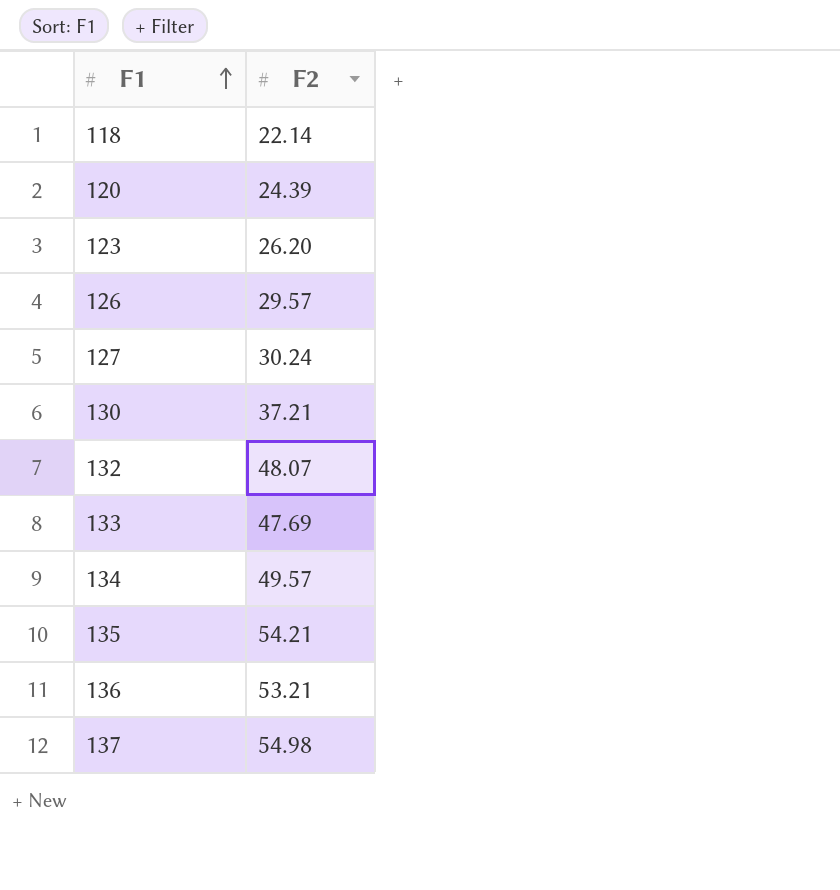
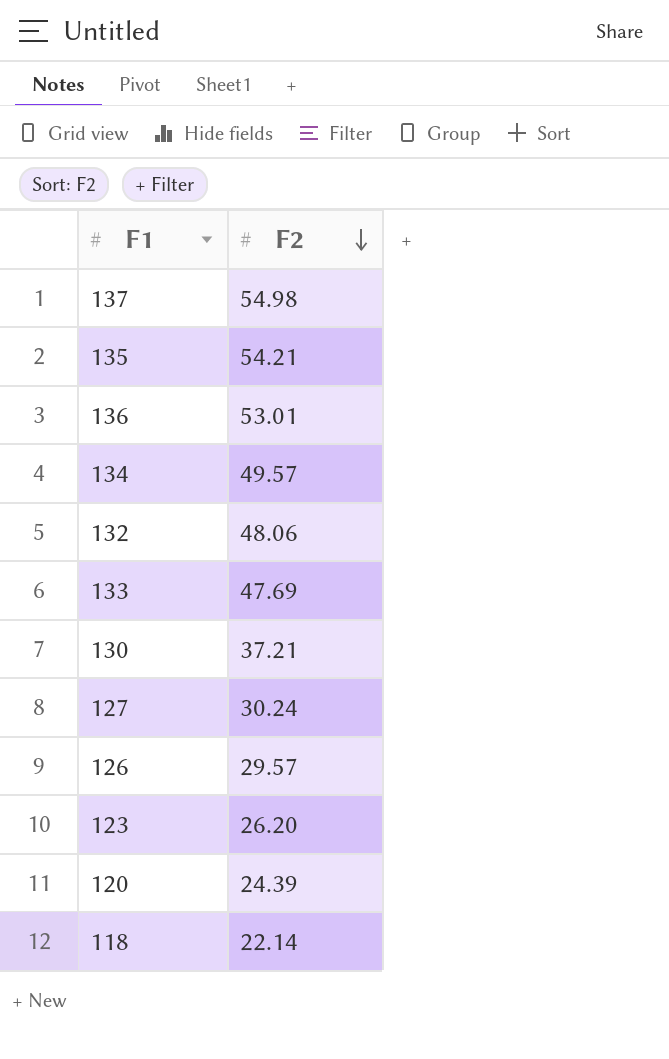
row order: F1 ascending -> F2 descending
136 | F2: 53.21 -> 53.01
132 | F2: 48.07 -> 48.06

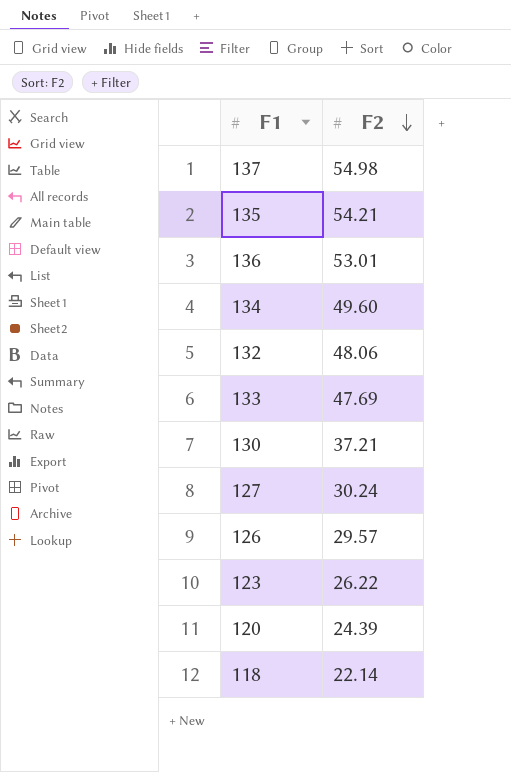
134 | F2: 49.57 -> 49.60
123 | F2: 26.20 -> 26.22

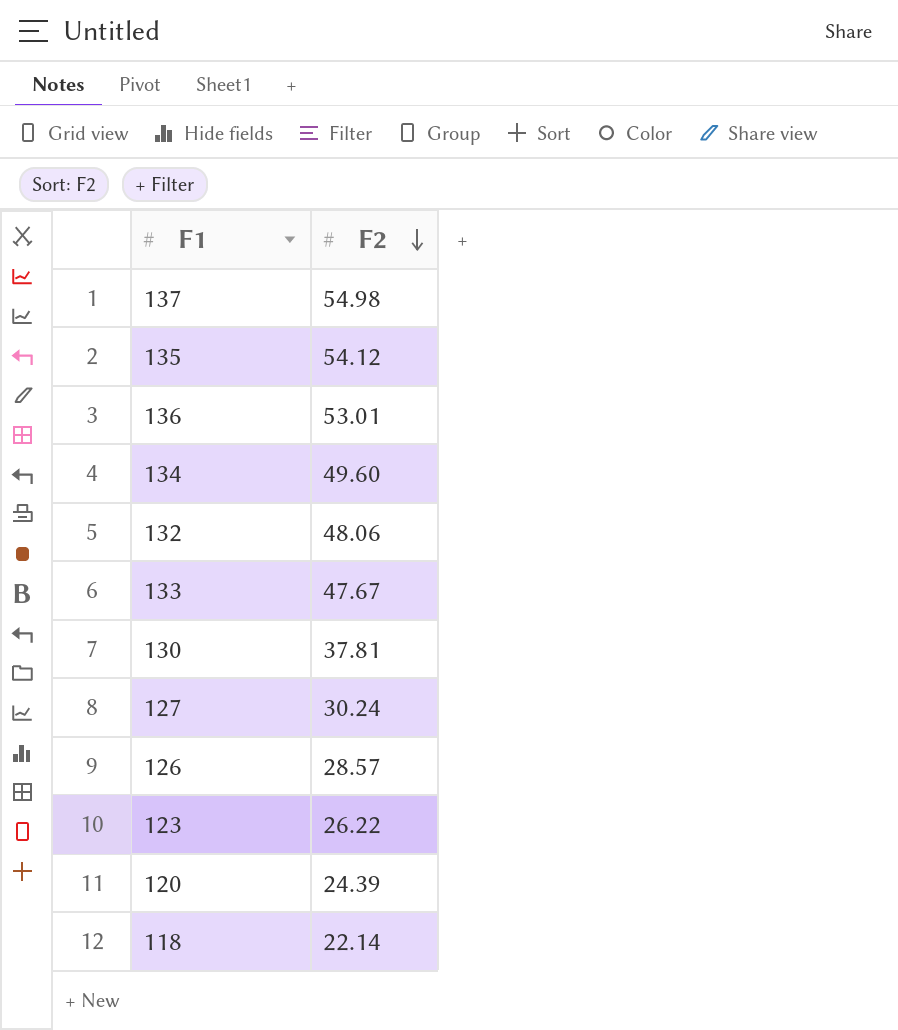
135 | F2: 54.21 -> 54.12
133 | F2: 47.69 -> 47.67
130 | F2: 37.21 -> 37.81
126 | F2: 29.57 -> 28.57

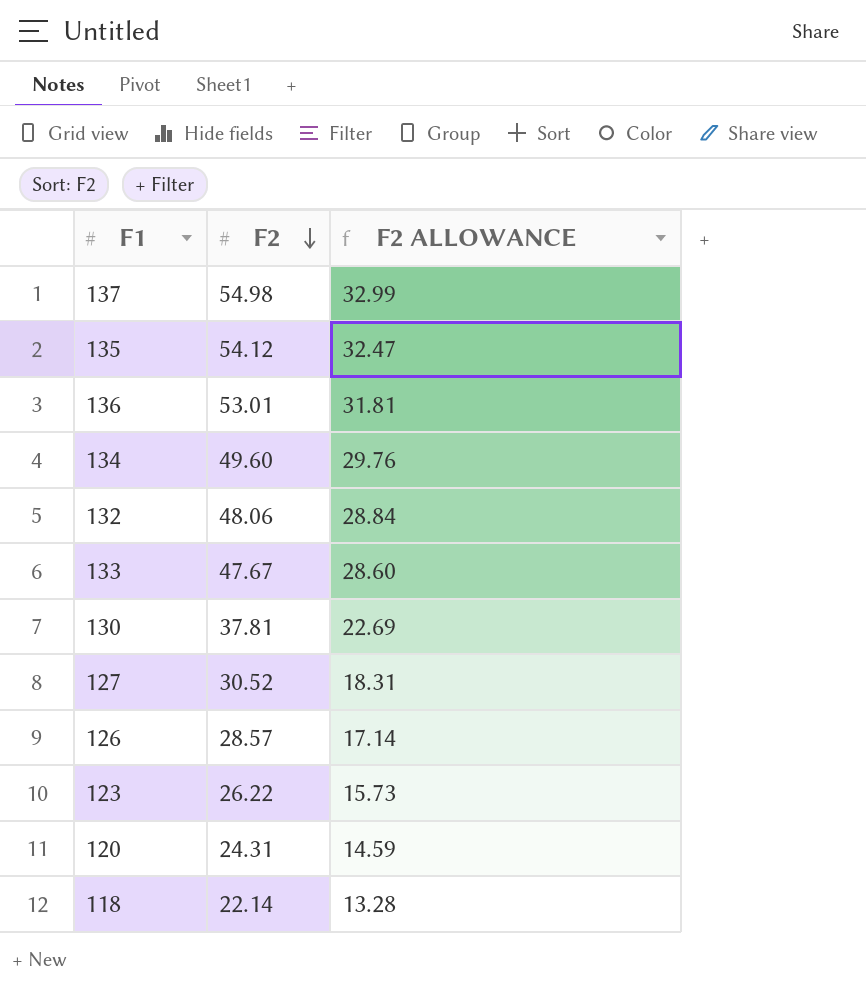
column F2 ALLOWANCE | formula: none -> [F2] * 0.6
127 | F2: 30.24 -> 30.52
120 | F2: 24.39 -> 24.31

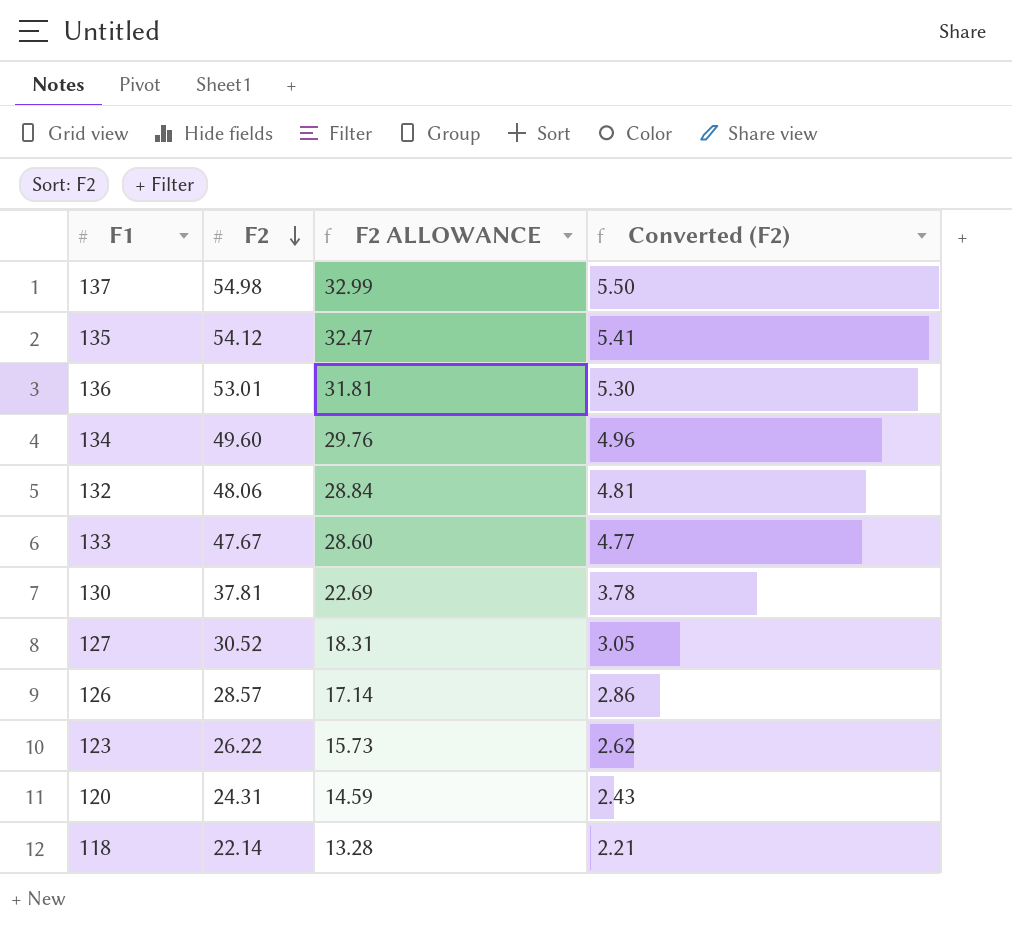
column Converted (F2) | formula: none -> [F2] * 0.1

